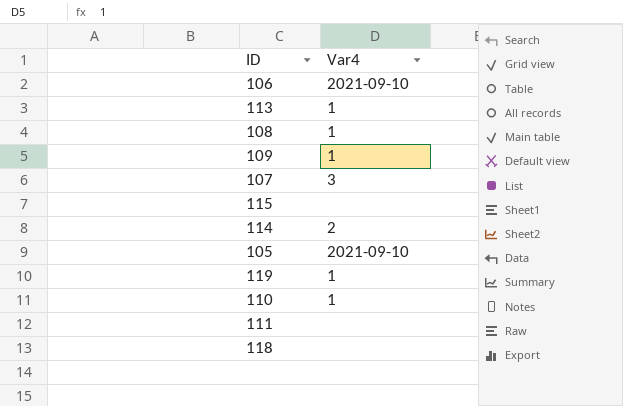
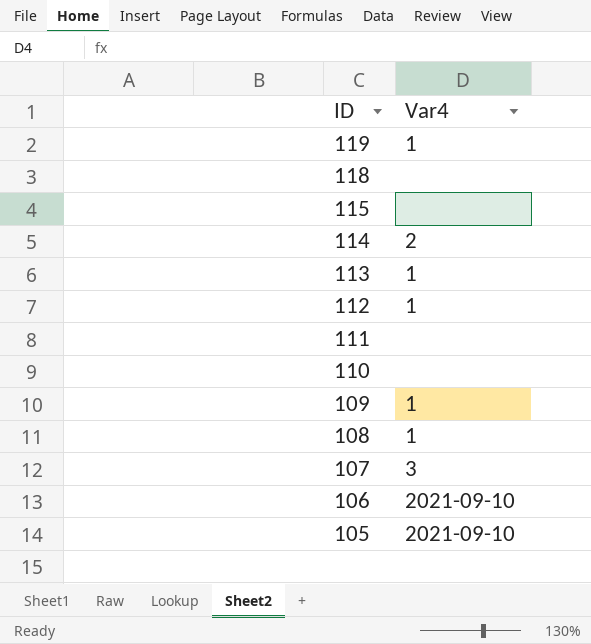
row order: none -> ID descending
row 112: none -> 1
110 | Var4: 1 -> none

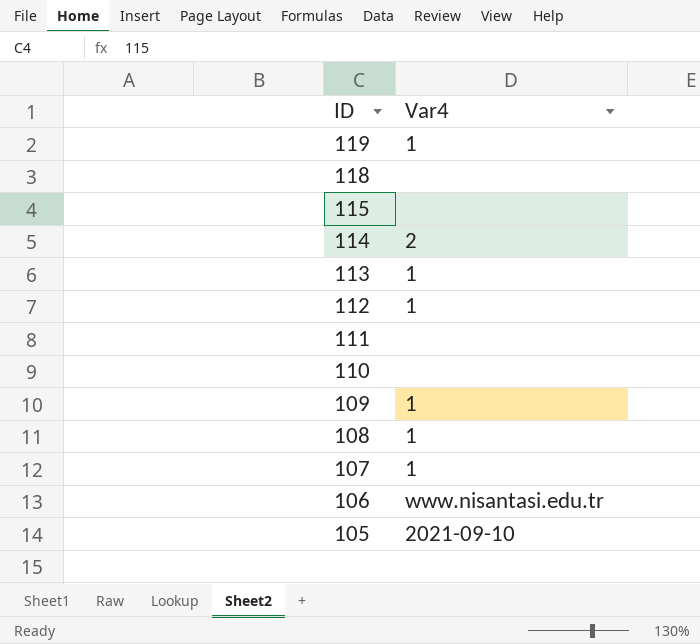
107 | Var4: 3 -> 1
106 | Var4: 2021-09-10 -> www.nisantasi.edu.tr

